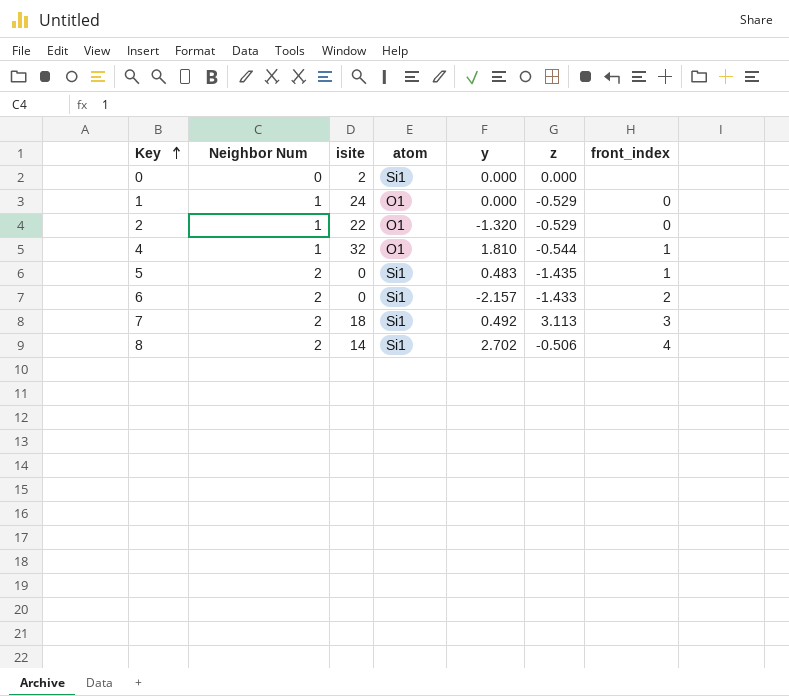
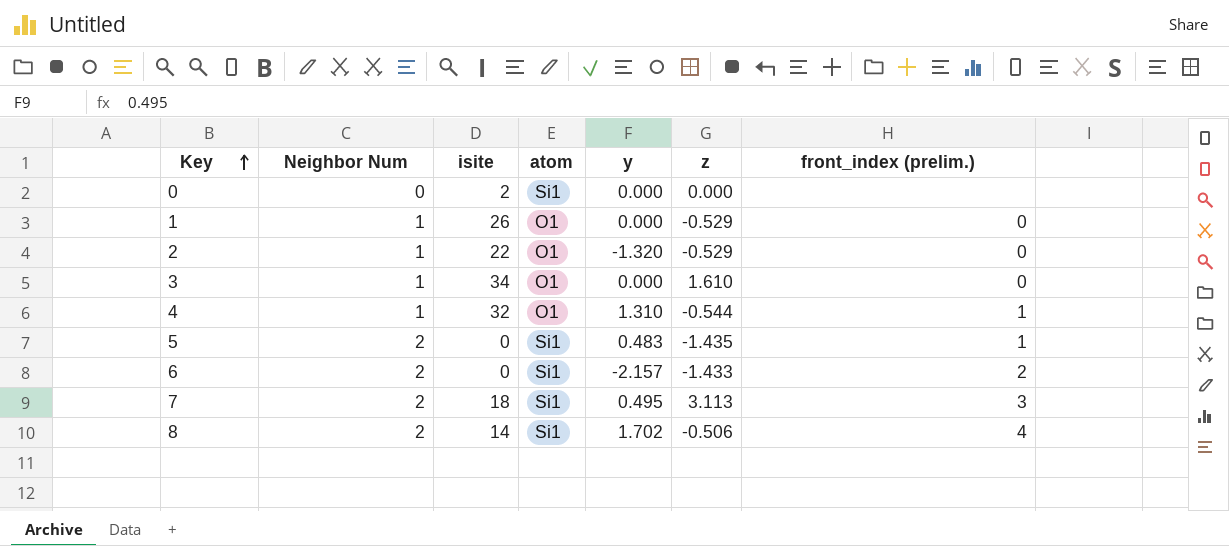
column name: front_index -> front_index (prelim.)
1 | isite: 24 -> 26
row 3: none -> 1 | 34 | O1 | 0.000 | 1.610 | 0
4 | y: 1.810 -> 1.310
7 | y: 0.492 -> 0.495
8 | y: 2.702 -> 1.702

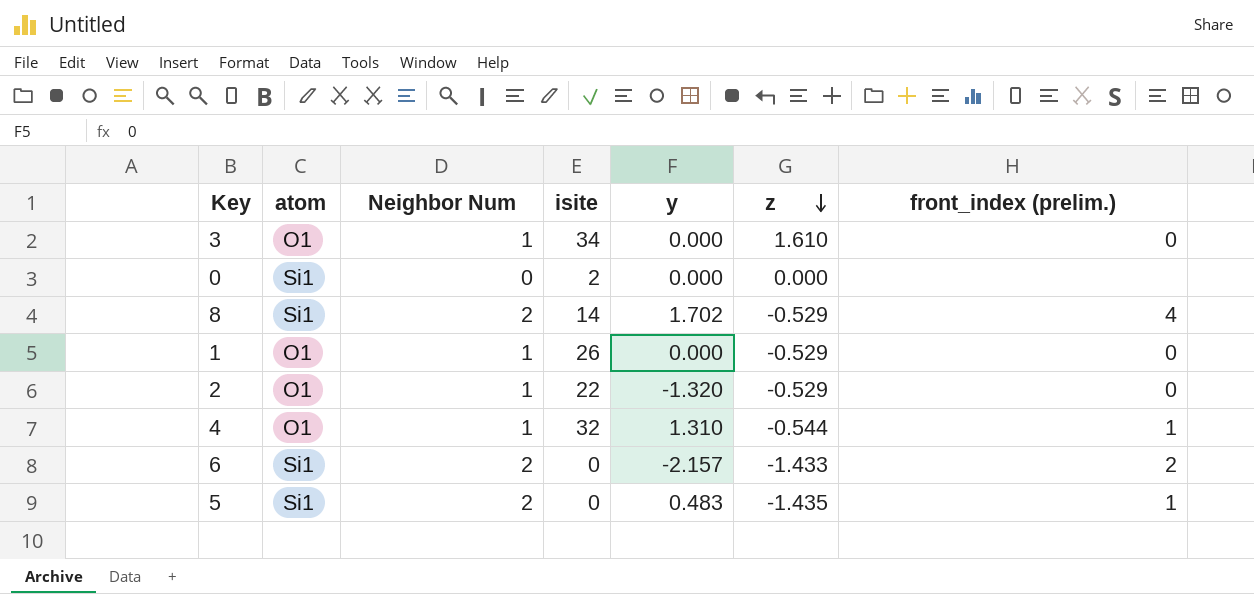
row order: Key ascending -> z descending
column atom | position: 4 -> 2
row 7: 2 | 18 | Si1 | 0.495 | 3.113 | 3 -> none
8 | z: -0.506 -> -0.529

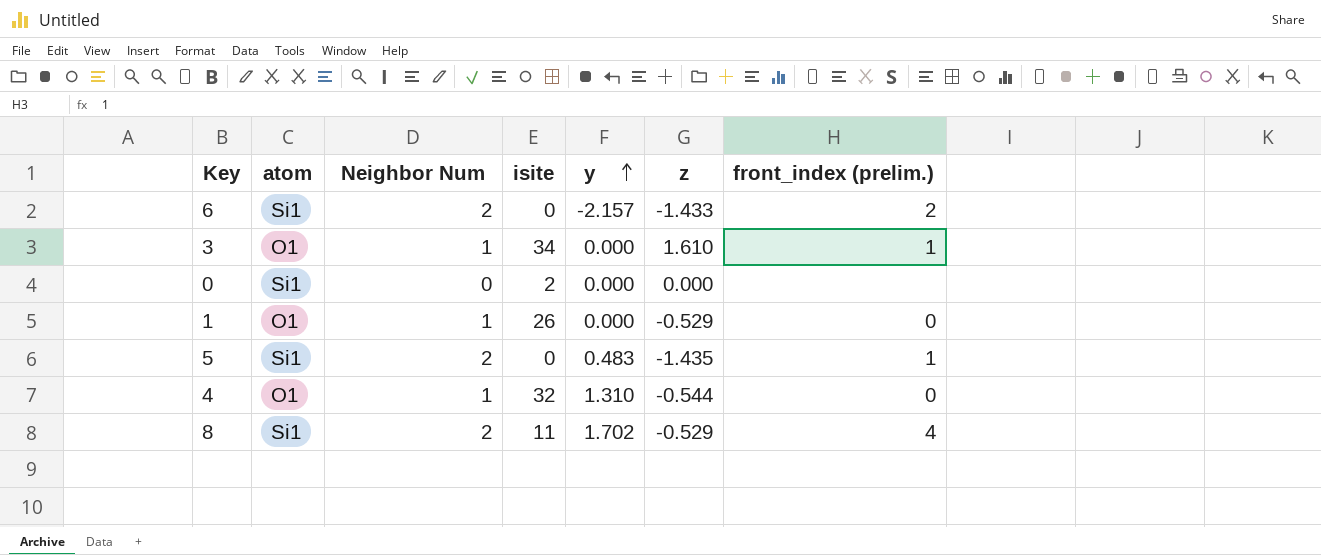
row order: z descending -> y ascending
row 2: O1 | 1 | 22 | -1.320 | -0.529 | 0 -> none
3 | front_index (prelim.): 0 -> 1
4 | front_index (prelim.): 1 -> 0
8 | isite: 14 -> 11

